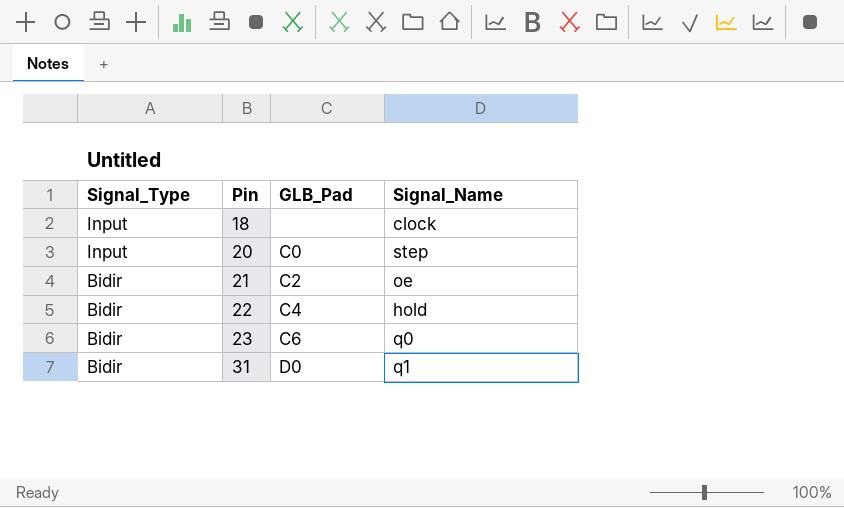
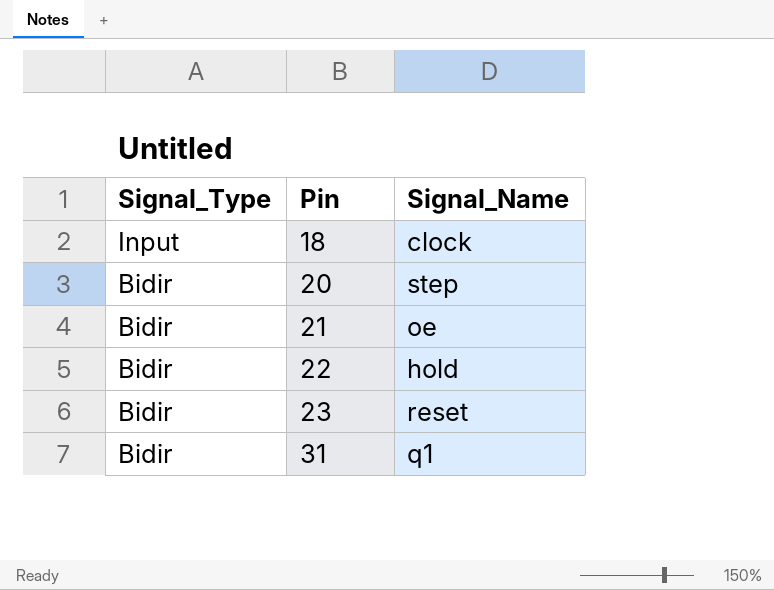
column GLB_Pad | position: 3 -> none
20 | Signal_Type: Input -> Bidir
23 | Signal_Name: q0 -> reset

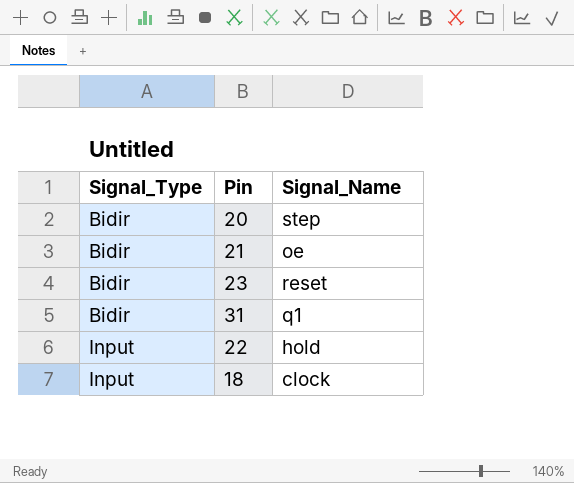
row order: Signal_Type descending -> Signal_Type ascending
22 | Signal_Type: Bidir -> Input

